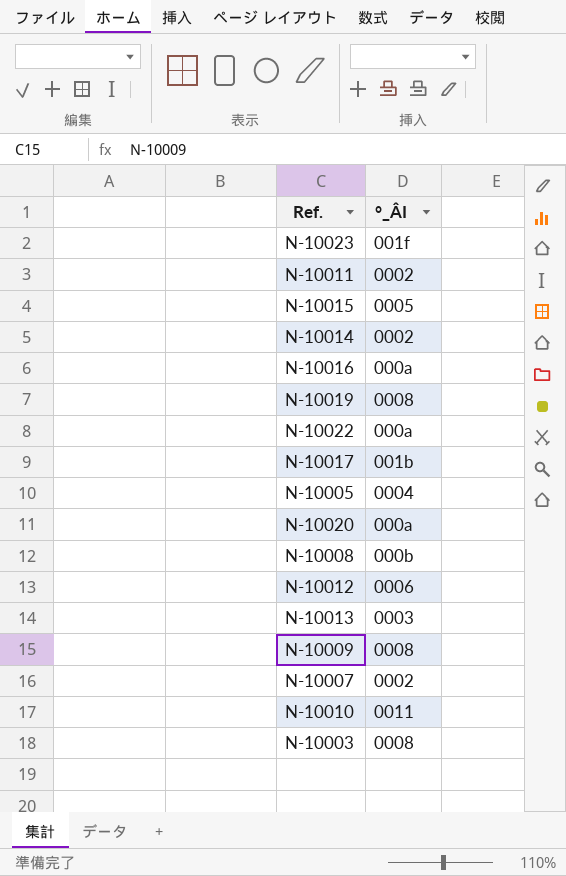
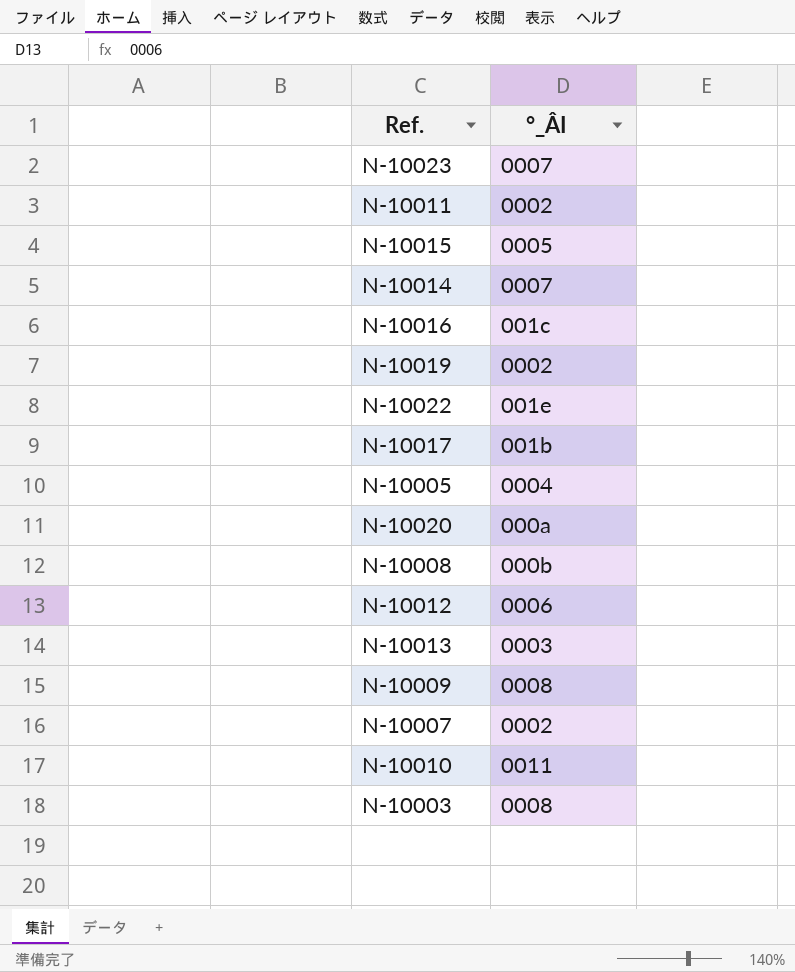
N-10023 | °_ÂI: 001f -> 0007
N-10014 | °_ÂI: 0002 -> 0007
N-10016 | °_ÂI: 000a -> 001c
N-10019 | °_ÂI: 0008 -> 0002
N-10022 | °_ÂI: 000a -> 001e

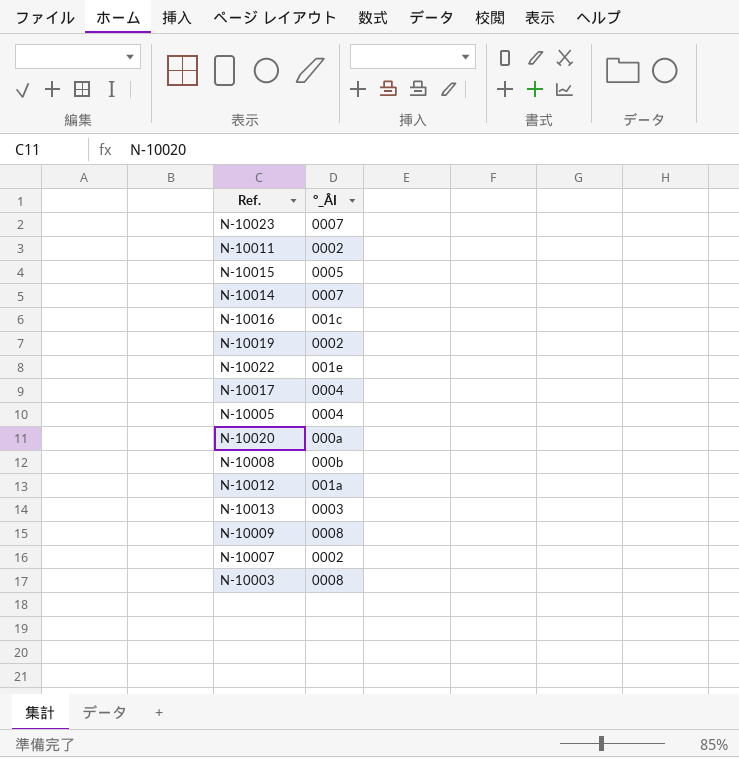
row N-10010: 0011 -> none
N-10017 | °_ÂI: 001b -> 0004
N-10012 | °_ÂI: 0006 -> 001a

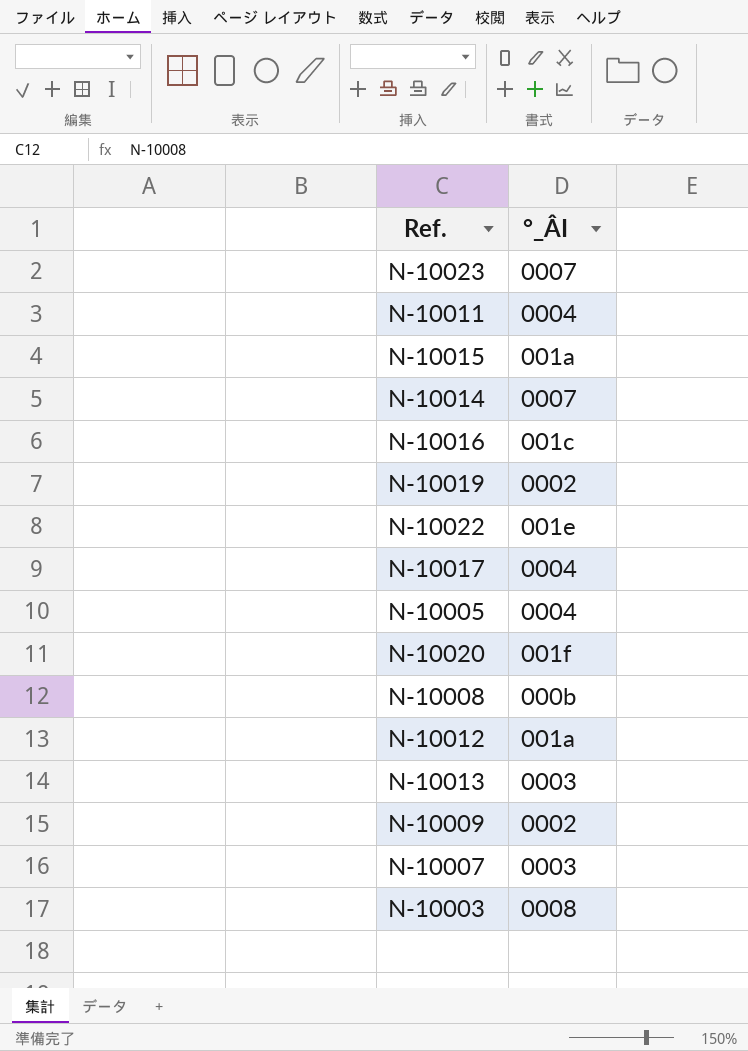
N-10011 | °_ÂI: 0002 -> 0004
N-10015 | °_ÂI: 0005 -> 001a
N-10020 | °_ÂI: 000a -> 001f
N-10009 | °_ÂI: 0008 -> 0002
N-10007 | °_ÂI: 0002 -> 0003

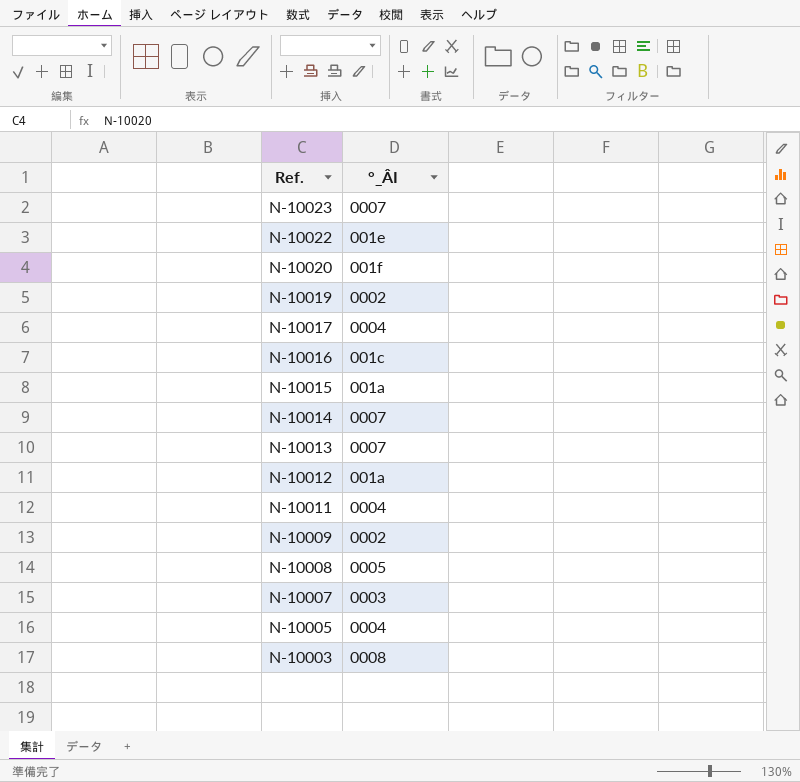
row order: none -> Ref. descending
N-10013 | °_ÂI: 0003 -> 0007
N-10008 | °_ÂI: 000b -> 0005

